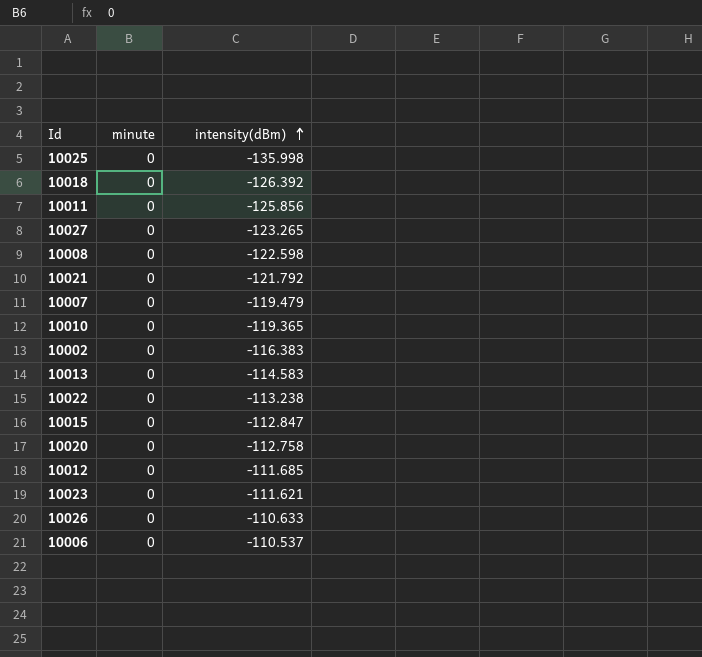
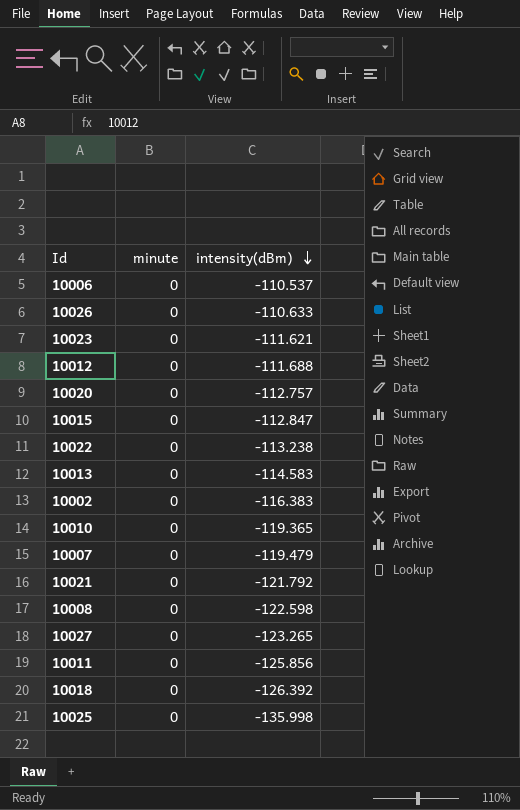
row order: intensity(dBm) ascending -> intensity(dBm) descending
10012 | intensity(dBm): -111.685 -> -111.688
10020 | intensity(dBm): -112.758 -> -112.757

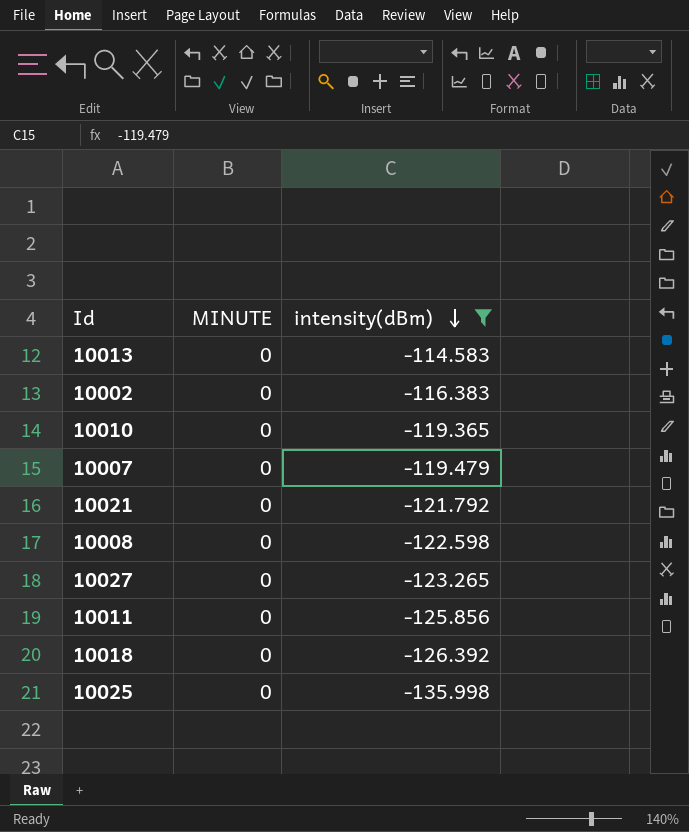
filter: none -> intensity(dBm) <= -114.583
column name: minute -> MINUTE

